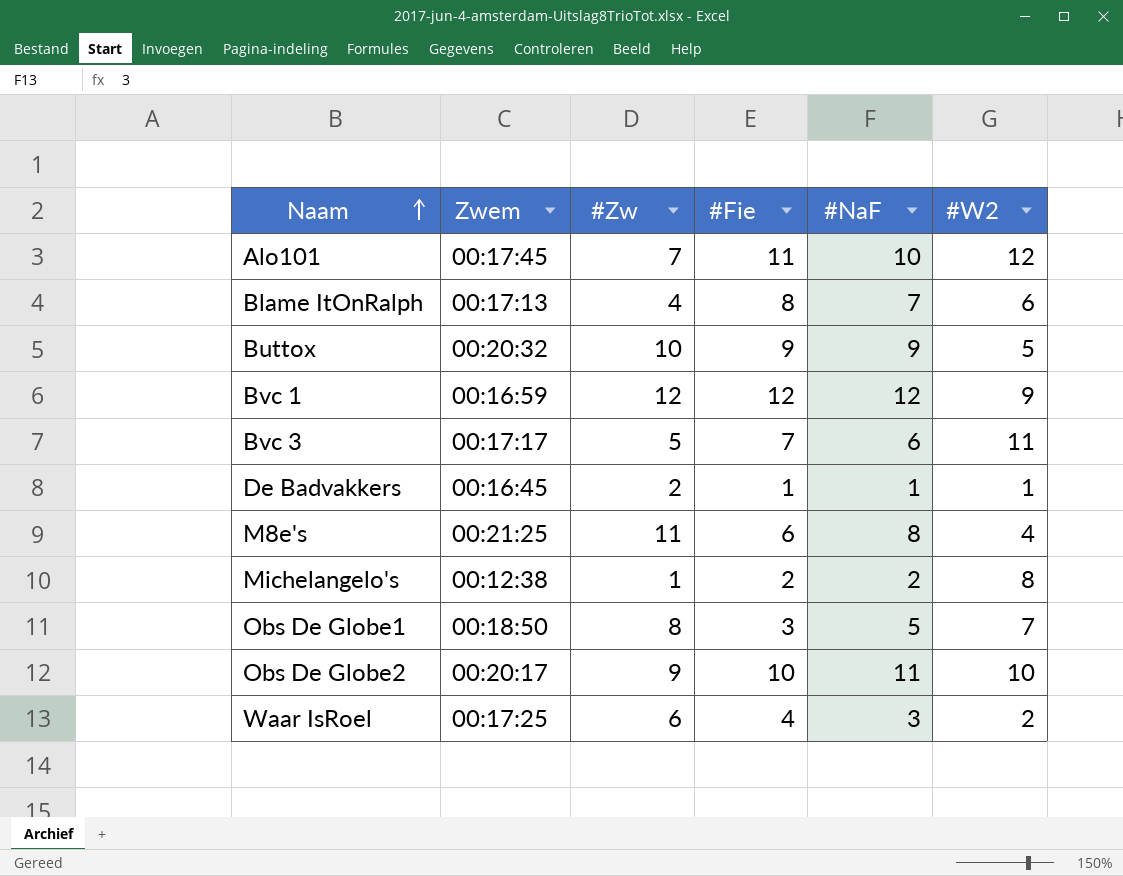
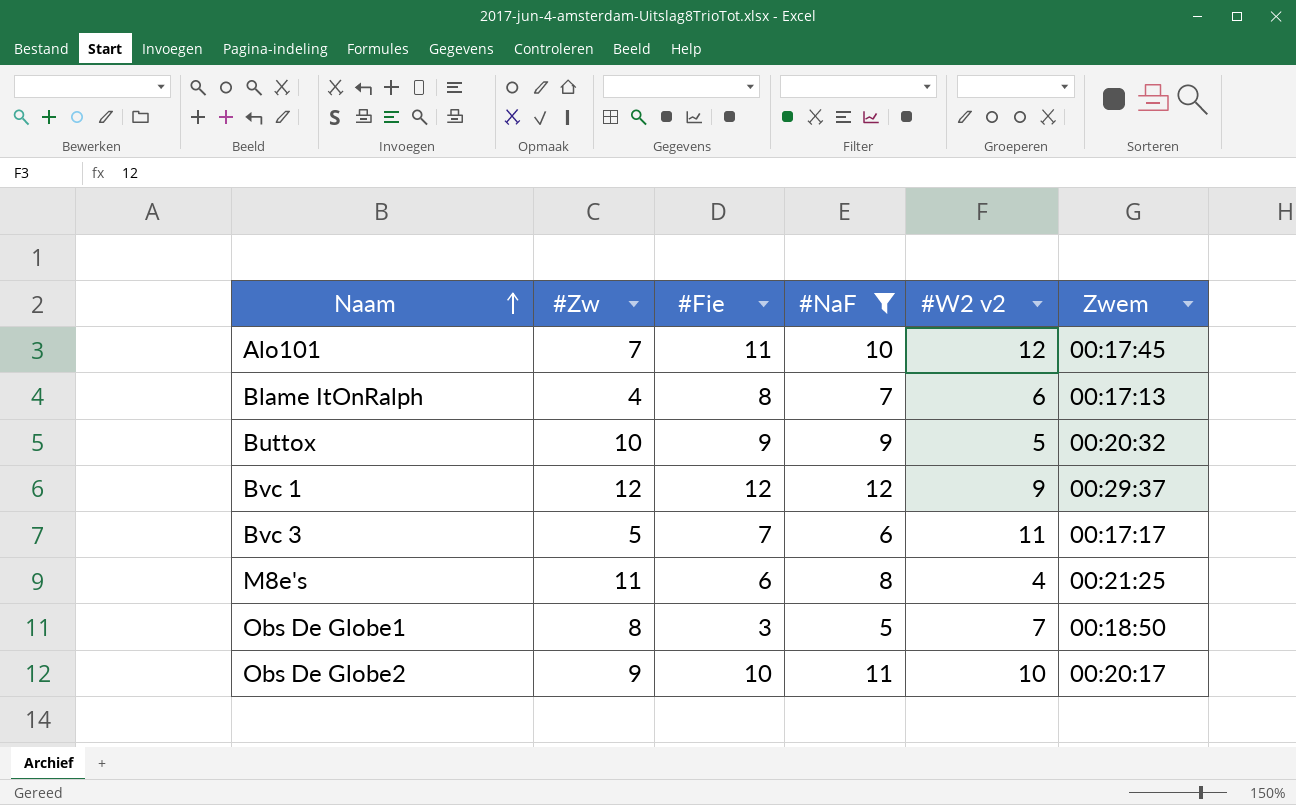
filter: none -> #NaF >= 5
column name: #W2 -> #W2 v2
column Zwem | position: 2 -> 6
Bvc 1 | Zwem: 00:16:59 -> 00:29:37

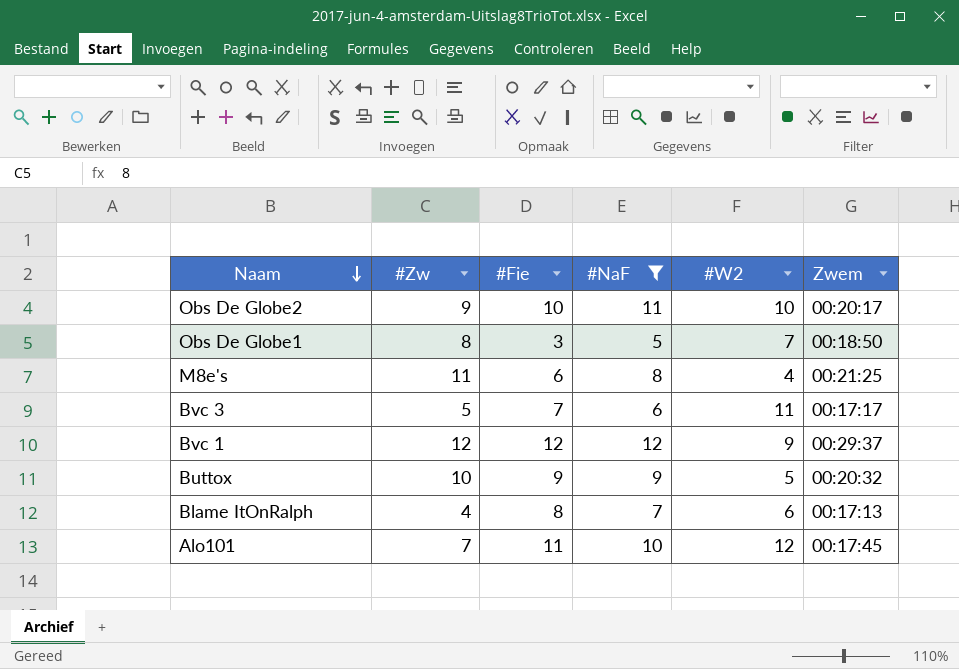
row order: Naam ascending -> Naam descending
column name: #W2 v2 -> #W2

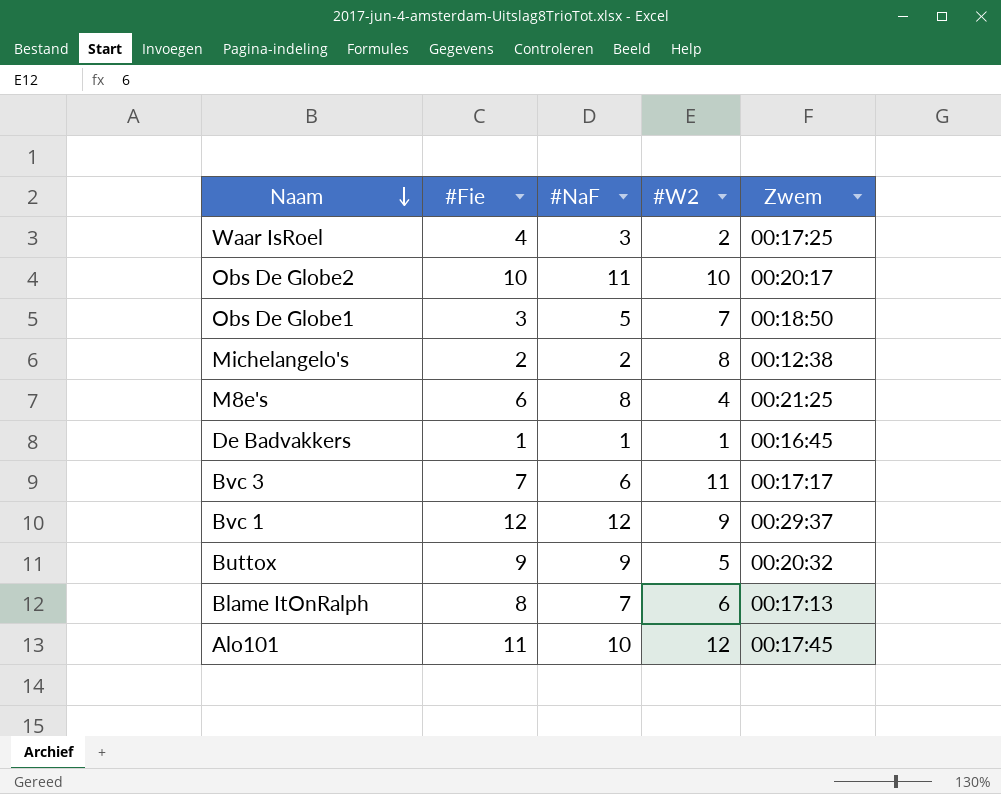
filter: #NaF >= 5 -> none
column #Zw | position: 2 -> none

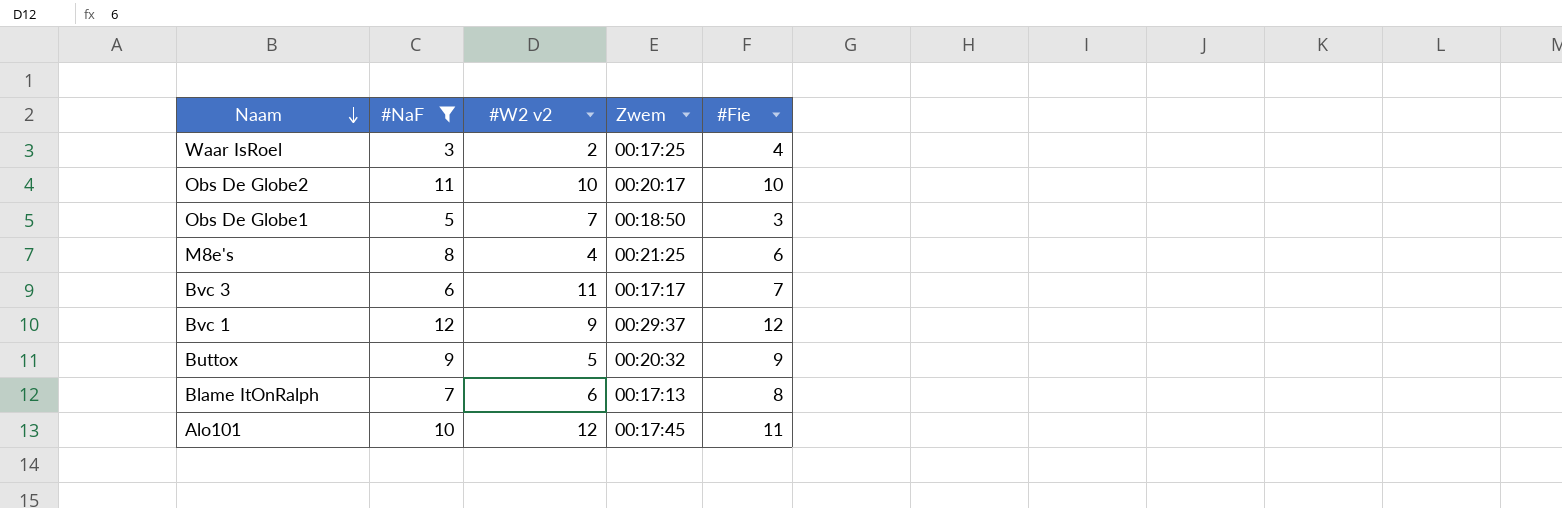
filter: none -> #NaF >= 3
column name: #W2 -> #W2 v2
column #Fie | position: 2 -> 5

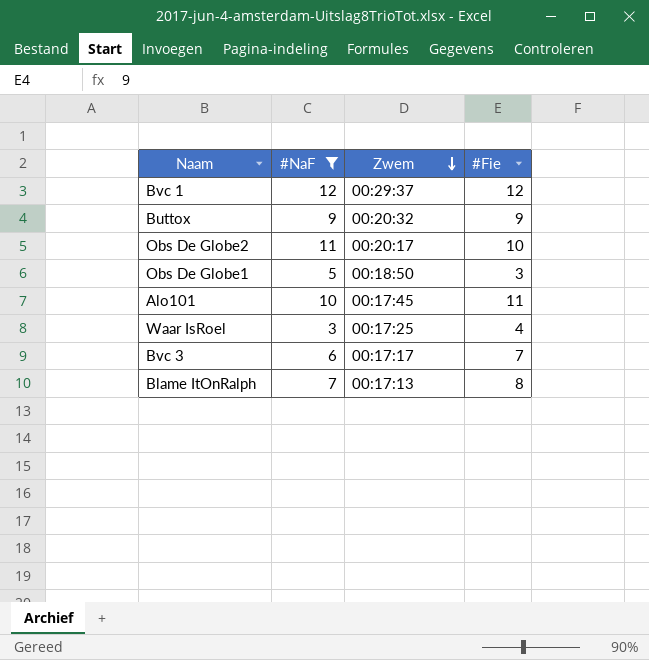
row order: Naam descending -> Zwem descending
column #W2 v2 | position: 3 -> none
row M8e's: 8 | 4 | 00:21:25 | 6 -> none

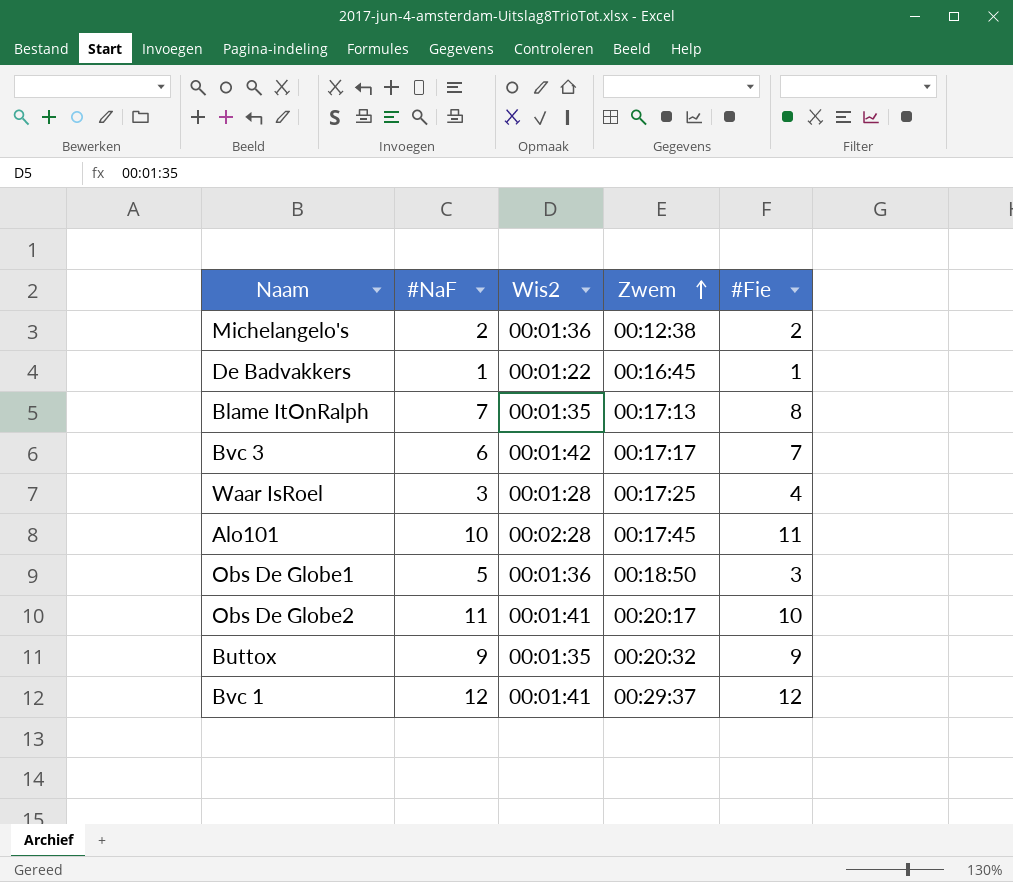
filter: #NaF >= 3 -> none
row order: Zwem descending -> Zwem ascending
column Wis2 | position: none -> 3

